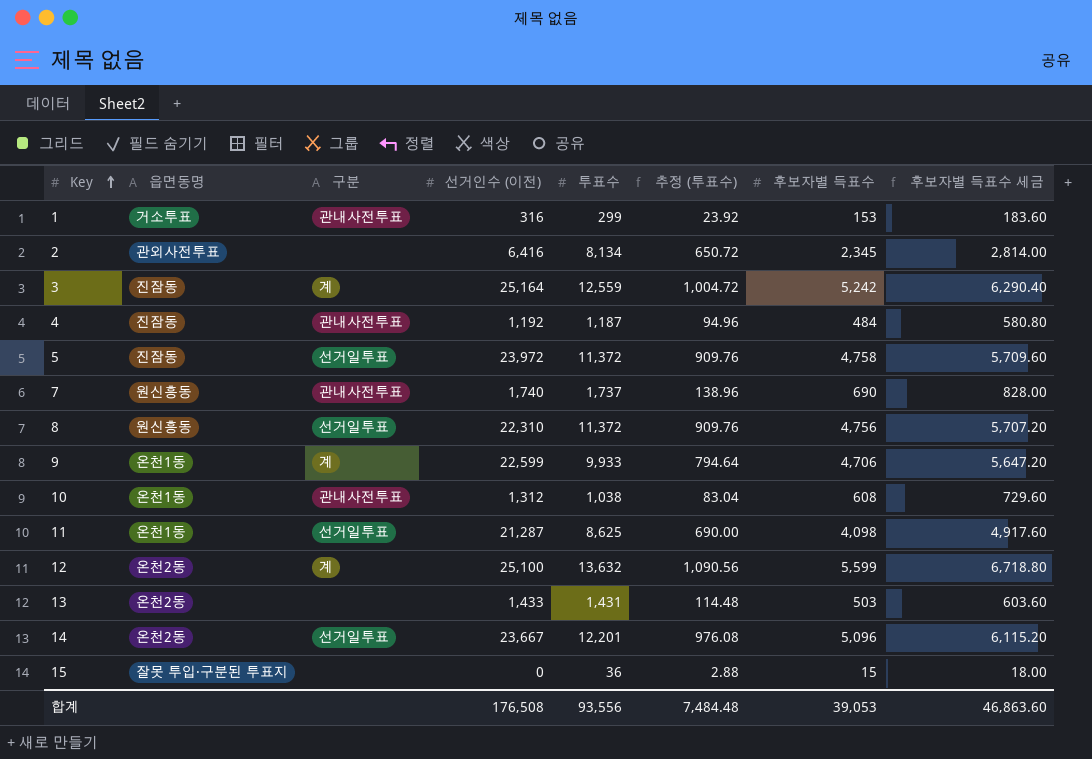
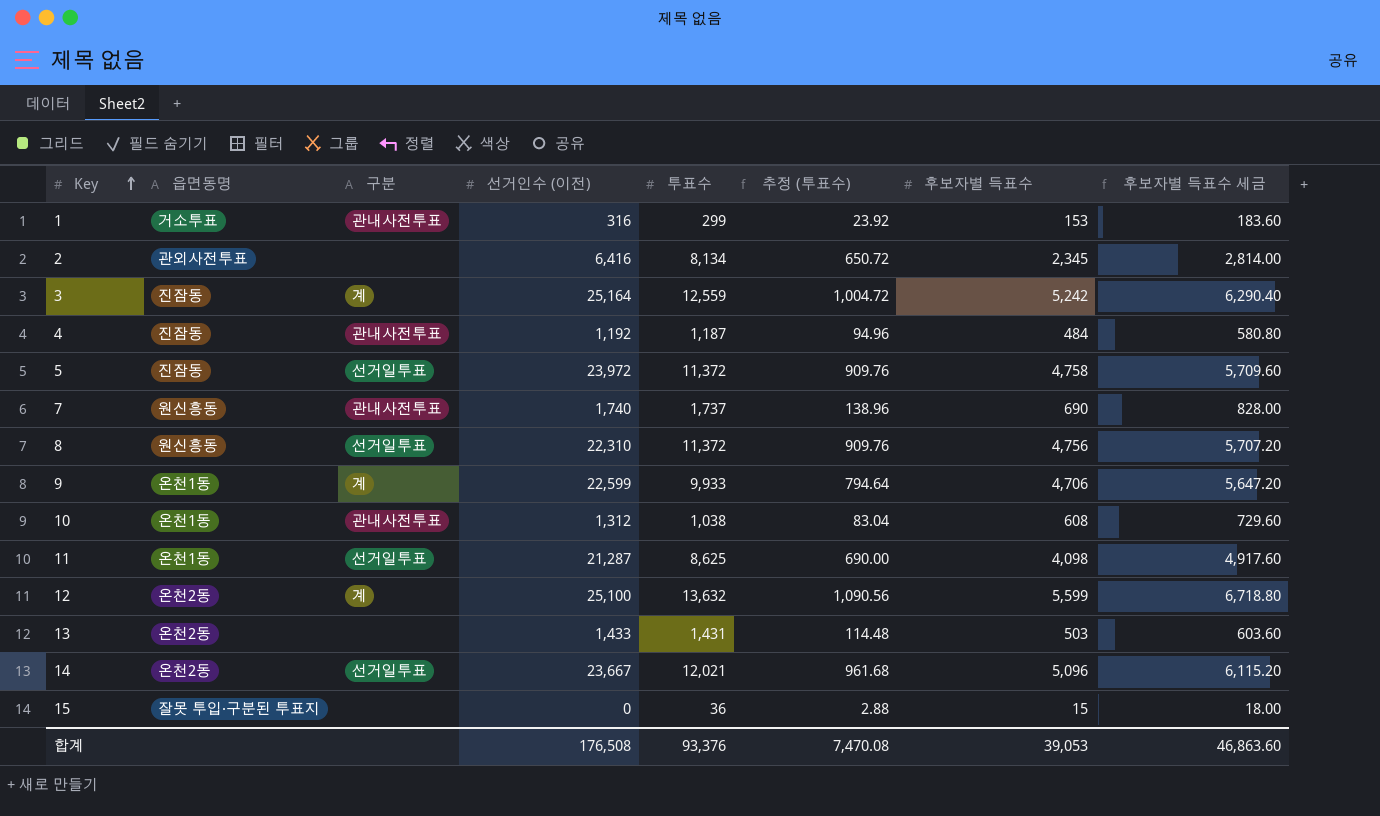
14 | 투표수: 12,201 -> 12,021
14 | 추정 (투표수): 976.08 -> 961.68
합계 | 투표수: 93,556 -> 93,376
합계 | 추정 (투표수): 7,484.48 -> 7,470.08

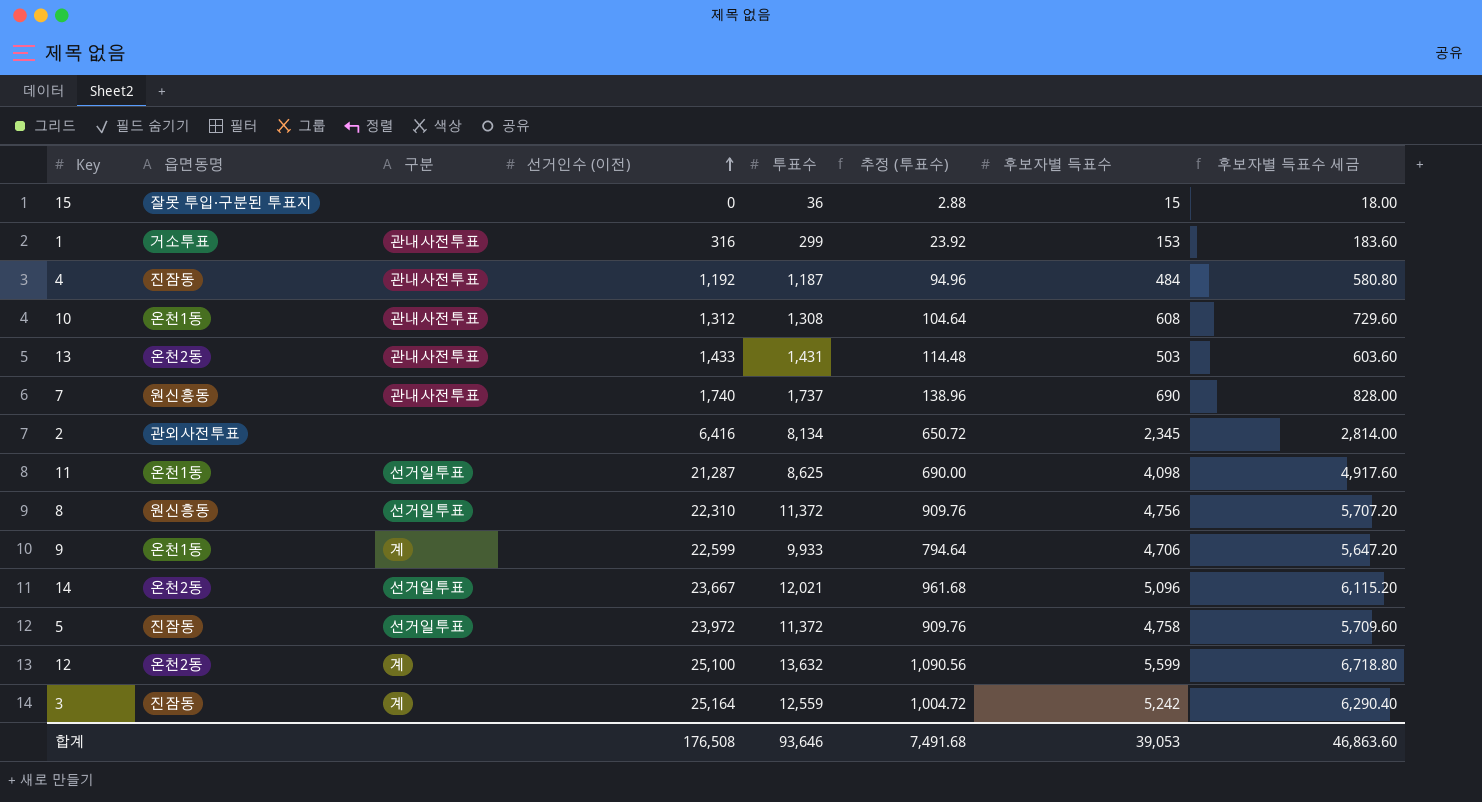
row order: Key ascending -> 선거인수 (이전) ascending
10 | 투표수: 1,038 -> 1,308
10 | 추정 (투표수): 83.04 -> 104.64
13 | 구분: none -> 관내사전투표
합계 | 투표수: 93,376 -> 93,646
합계 | 추정 (투표수): 7,470.08 -> 7,491.68

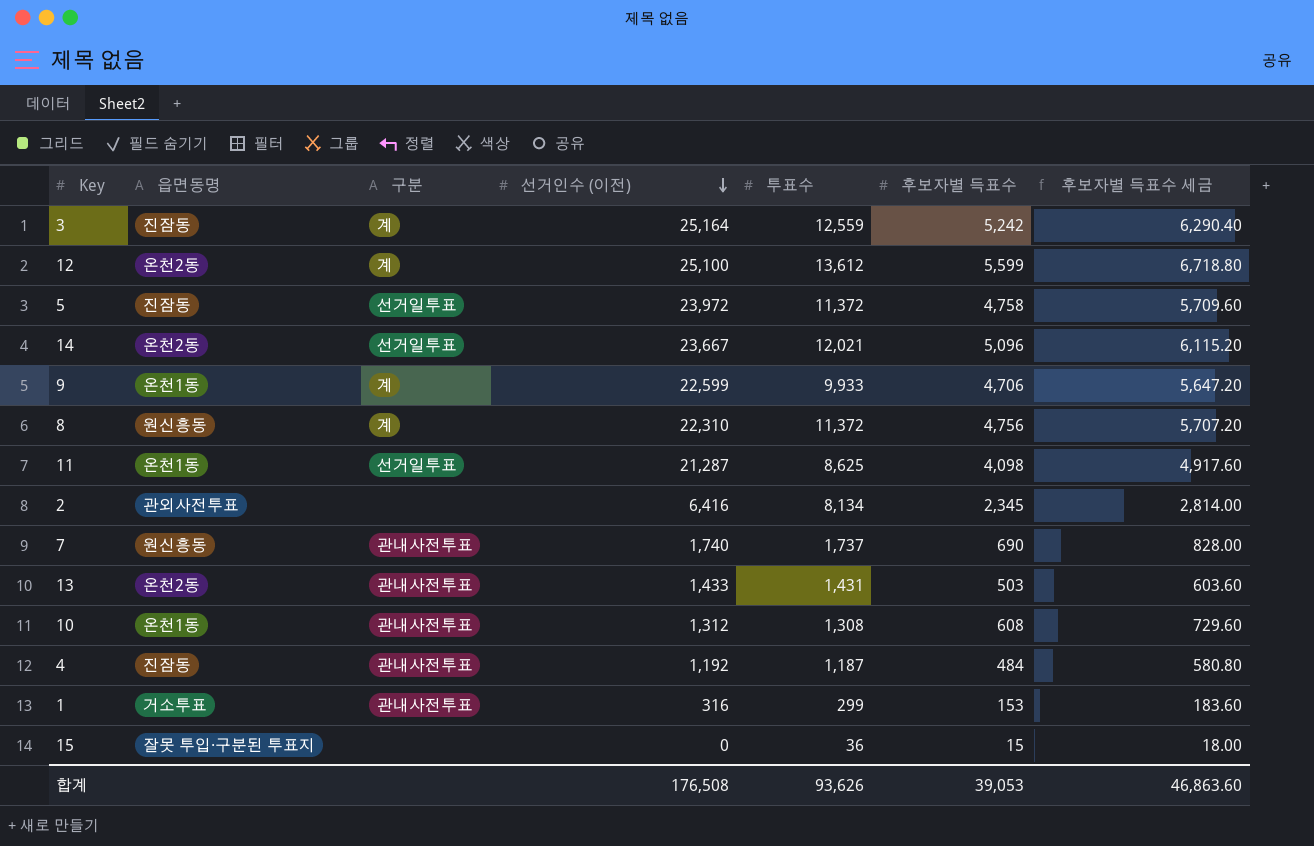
row order: 선거인수 (이전) ascending -> 선거인수 (이전) descending
column 추정 (투표수) | formula: [투표수] * 0.08 -> none
12 | 투표수: 13,632 -> 13,612
8 | 구분: 선거일투표 -> 계
합계 | 투표수: 93,646 -> 93,626

